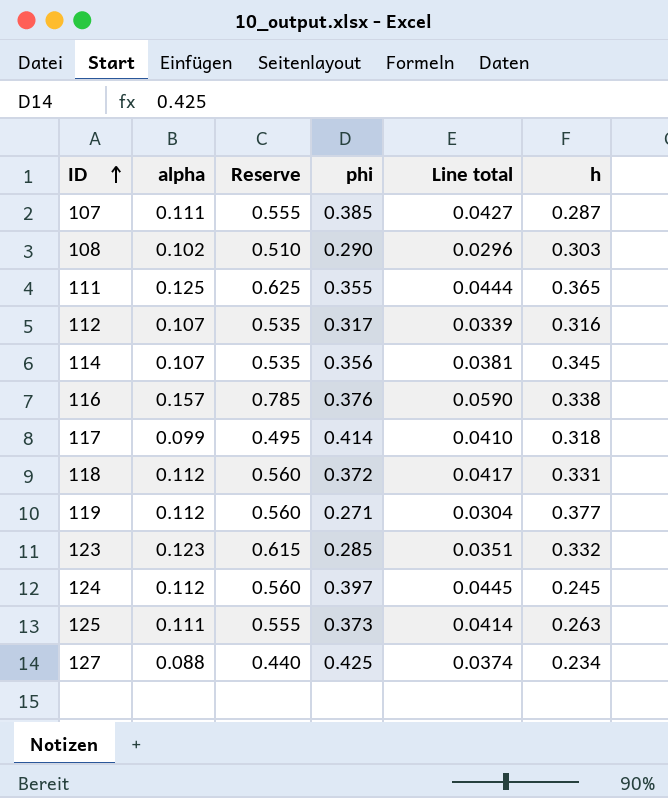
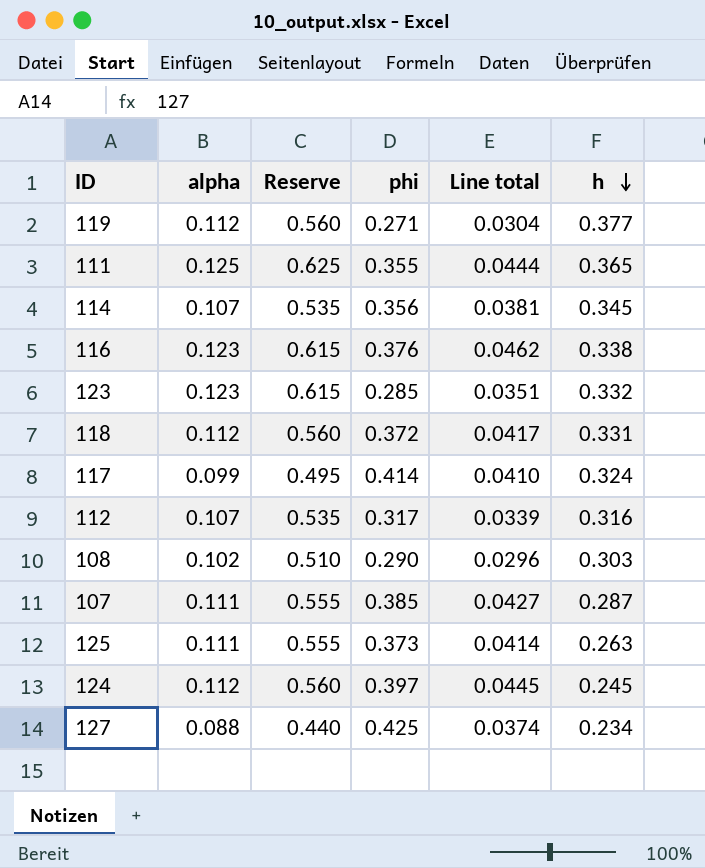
row order: ID ascending -> h descending
116 | alpha: 0.157 -> 0.123
116 | Reserve: 0.785 -> 0.615
116 | Line total: 0.0590 -> 0.0462
117 | h: 0.318 -> 0.324

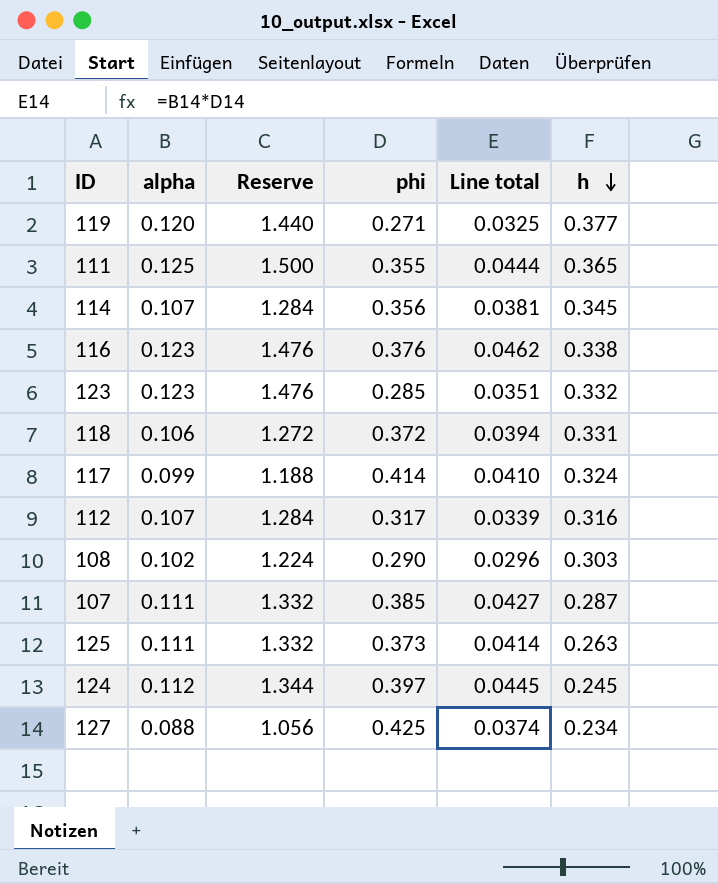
column Reserve | formula: [alpha] * 5 -> [alpha] * 12
119 | alpha: 0.112 -> 0.120
119 | Line total: 0.0304 -> 0.0325
118 | alpha: 0.112 -> 0.106
118 | Line total: 0.0417 -> 0.0394

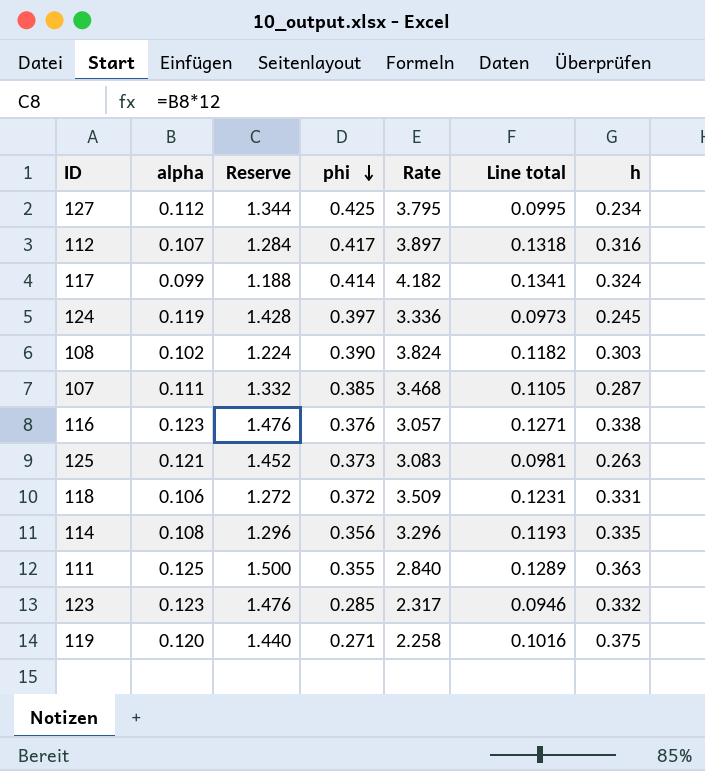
row order: h descending -> phi descending
column Rate | formula: none -> [phi] / [alpha]
column Line total | formula: [alpha] * [phi] -> [phi] * [h]
127 | alpha: 0.088 -> 0.112
127 | Reserve: 1.056 -> 1.344
112 | phi: 0.317 -> 0.417
124 | alpha: 0.112 -> 0.119
124 | Reserve: 1.344 -> 1.428
108 | phi: 0.290 -> 0.390
125 | alpha: 0.111 -> 0.121
125 | Reserve: 1.332 -> 1.452
114 | alpha: 0.107 -> 0.108
114 | Reserve: 1.284 -> 1.296
114 | h: 0.345 -> 0.335
111 | h: 0.365 -> 0.363
119 | h: 0.377 -> 0.375

